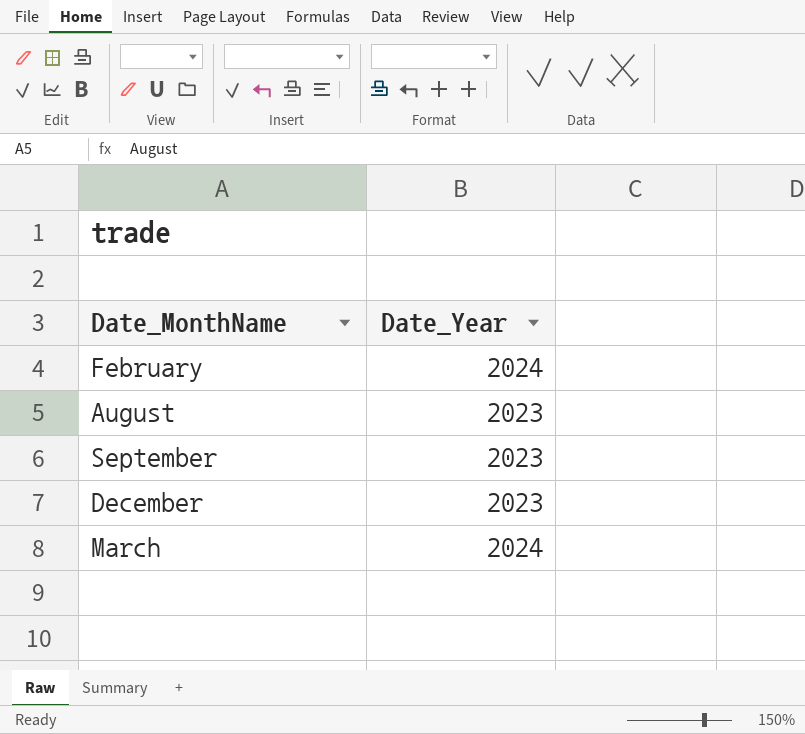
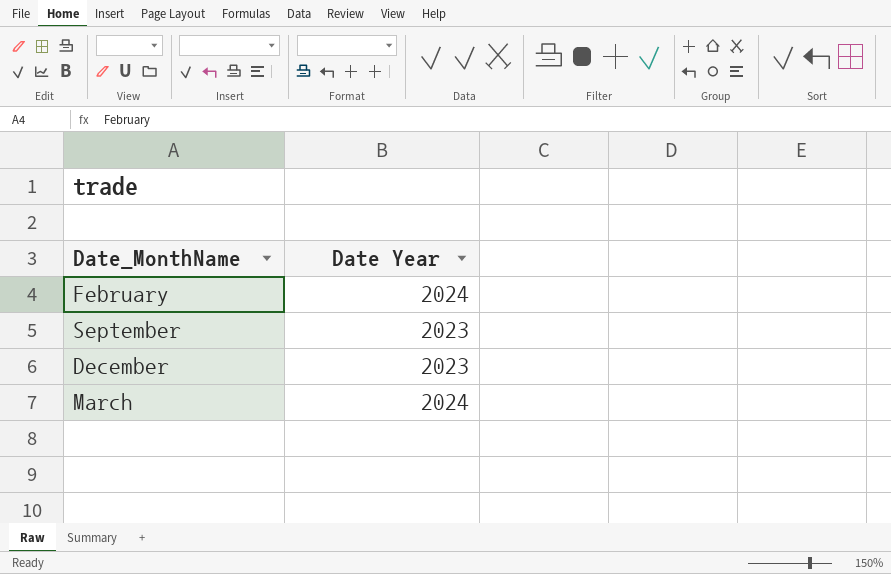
column name: Date_Year -> Date Year
row August: 2023 -> none

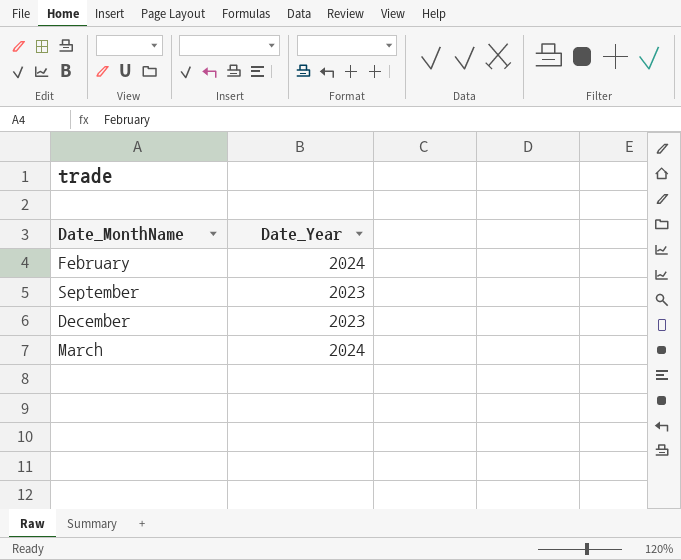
column name: Date Year -> Date_Year

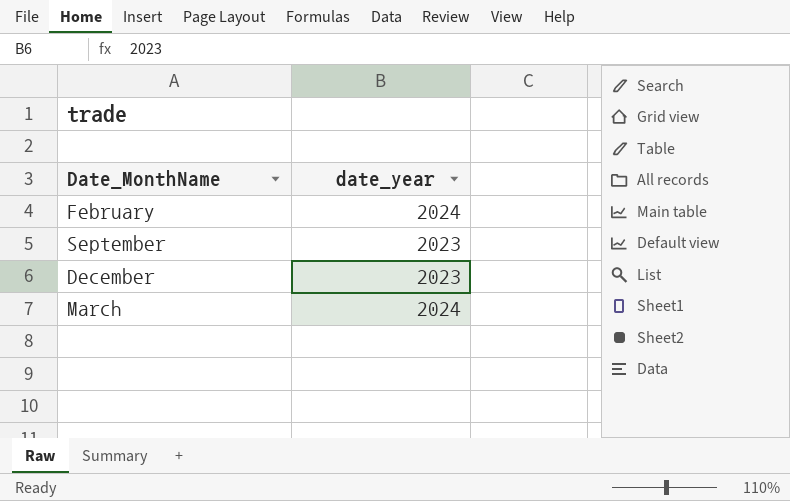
column name: Date_Year -> date_year

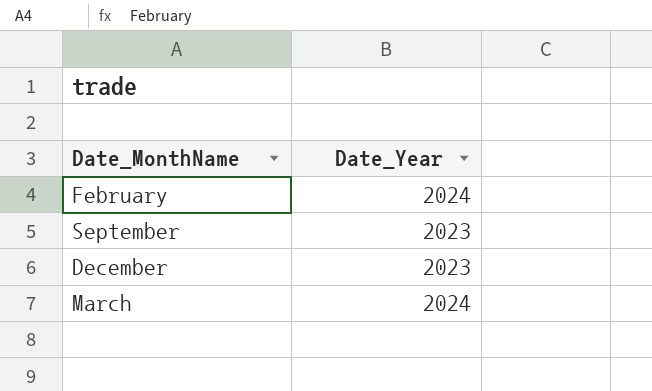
column name: date_year -> Date_Year

